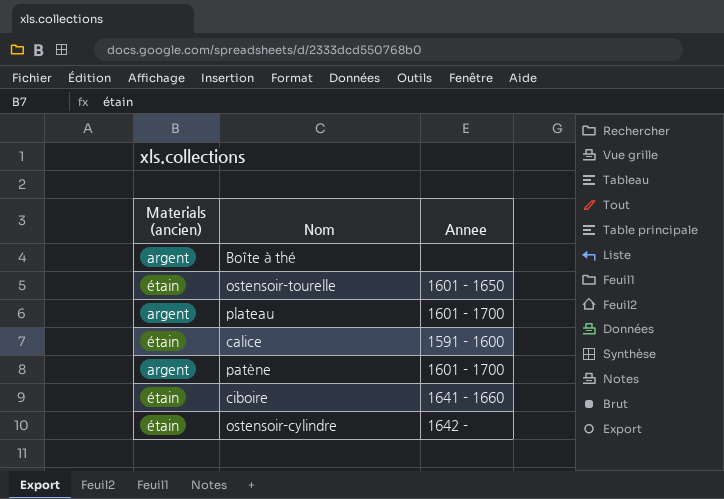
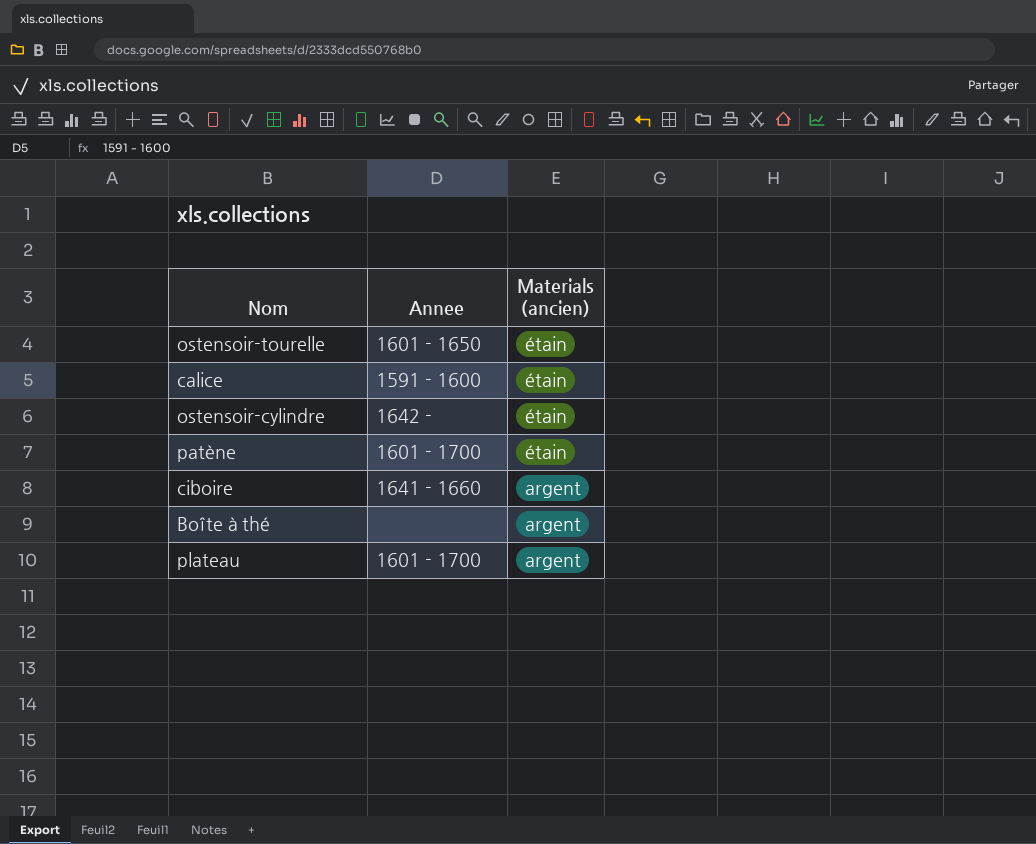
row order: none -> Materials (ancien) descending
column Materials (ancien) | position: 1 -> 3
patène | Materials (ancien): argent -> étain
ciboire | Materials (ancien): étain -> argent

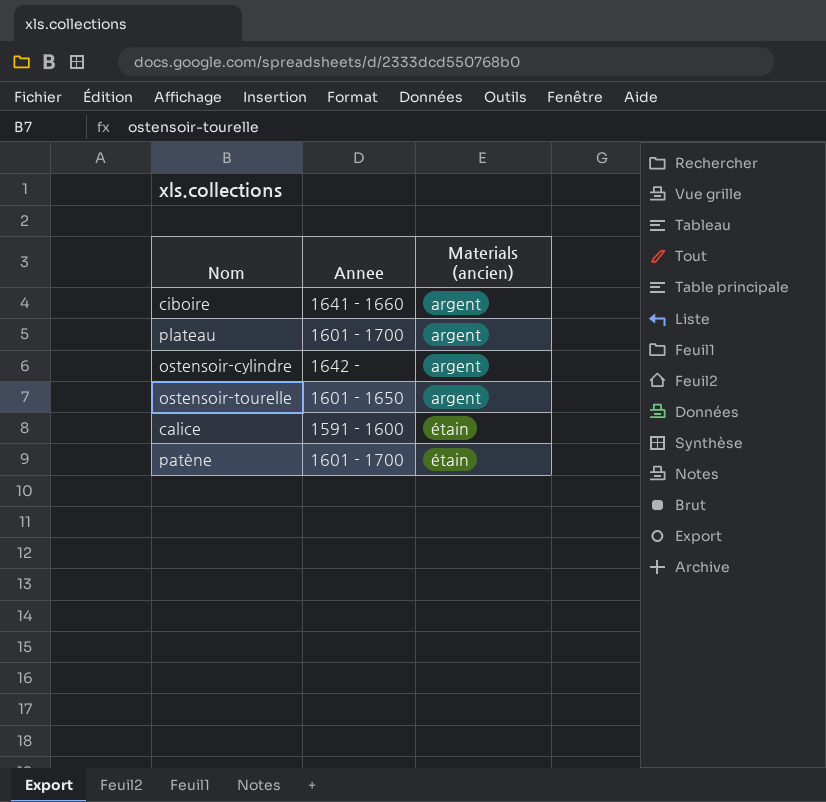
row order: Materials (ancien) descending -> Materials (ancien) ascending
row Boîte à thé: none | argent -> none
ostensoir-cylindre | Materials (ancien): étain -> argent
ostensoir-tourelle | Materials (ancien): étain -> argent

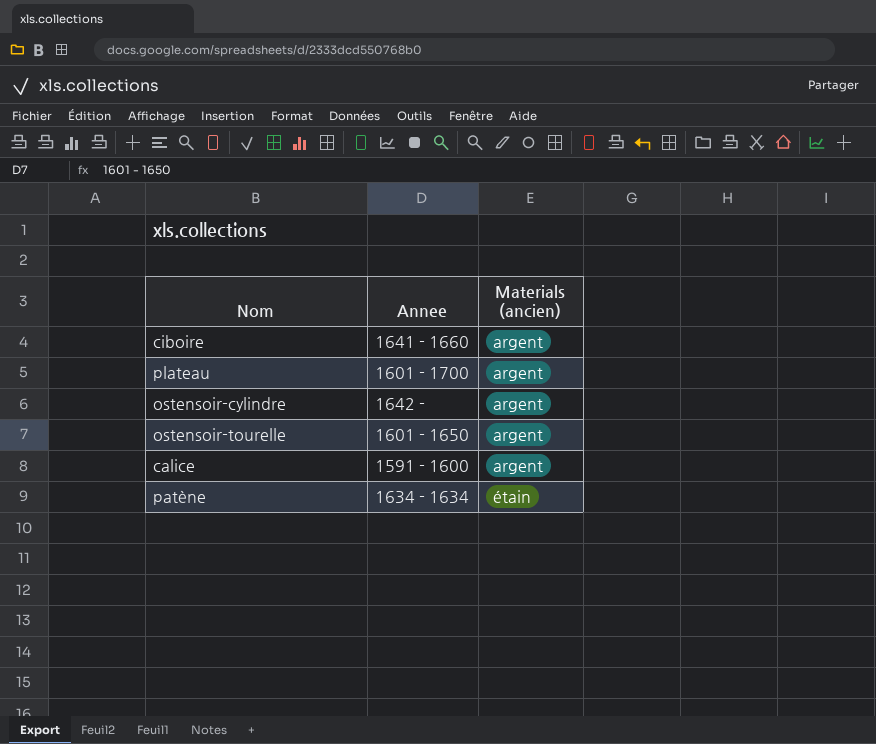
calice | Materials (ancien): étain -> argent
patène | Annee: 1601 - 1700 -> 1634 - 1634

